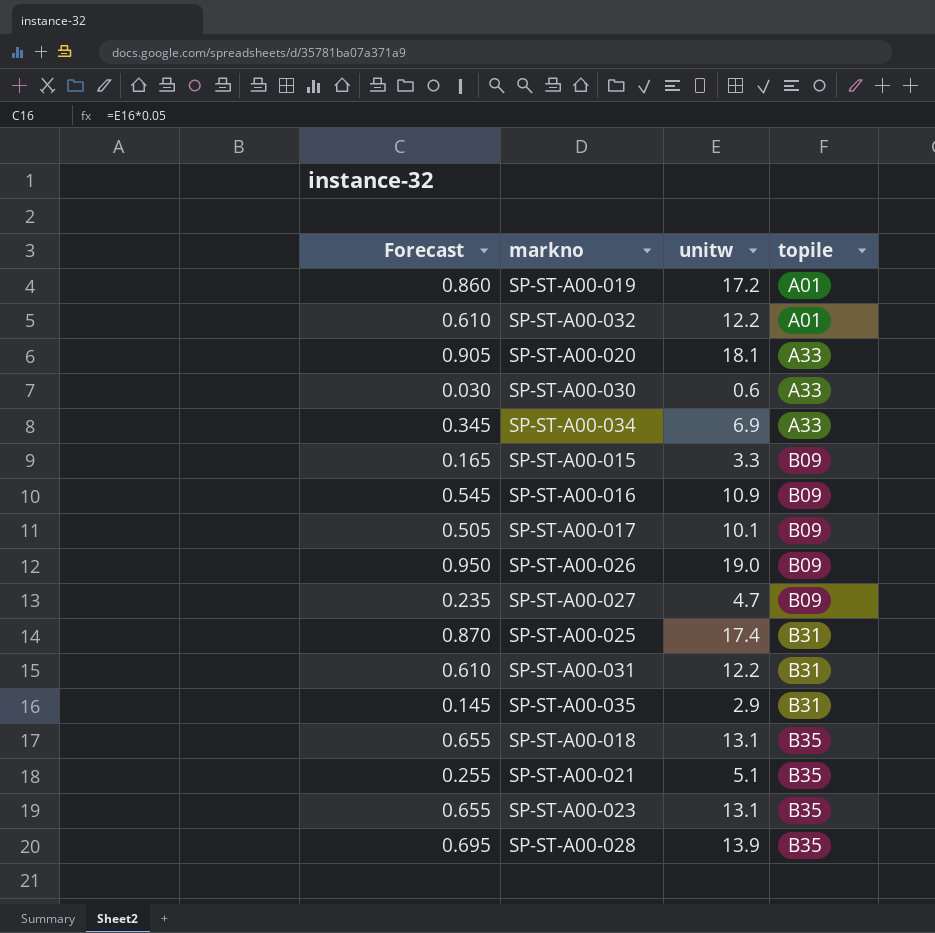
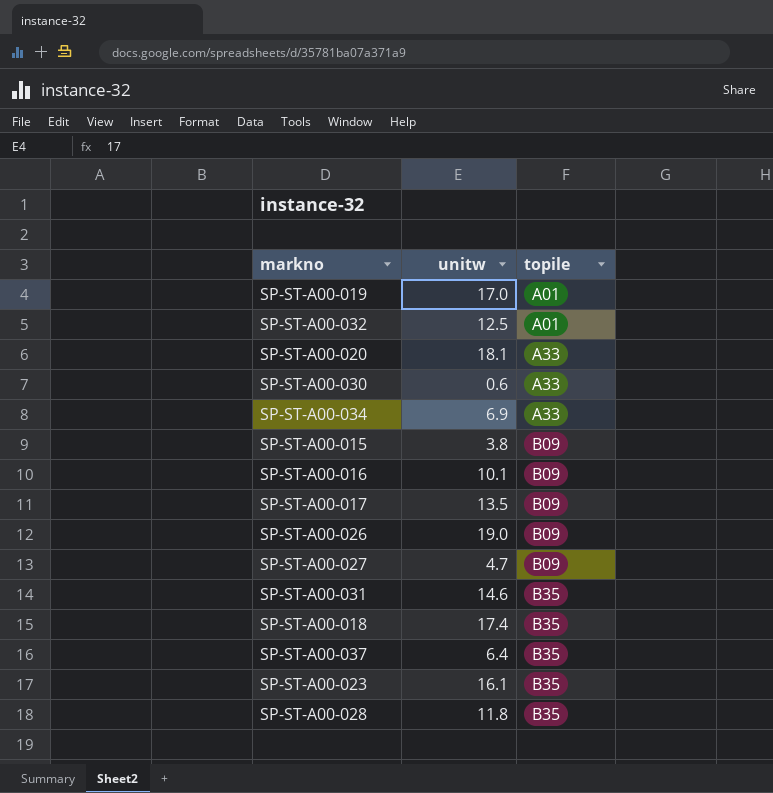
column Forecast | formula: [unitw] * 0.05 -> none
row SP-ST-A00-025: 0.870 | 17.4 | B31 -> none
row SP-ST-A00-035: 0.145 | 2.9 | B31 -> none
row SP-ST-A00-021: 0.255 | 5.1 | B35 -> none
SP-ST-A00-019 | unitw: 17.2 -> 17.0
SP-ST-A00-032 | unitw: 12.2 -> 12.5
SP-ST-A00-015 | unitw: 3.3 -> 3.8
SP-ST-A00-016 | unitw: 10.9 -> 10.1
SP-ST-A00-017 | unitw: 10.1 -> 13.5
SP-ST-A00-031 | unitw: 12.2 -> 14.6
SP-ST-A00-031 | topile: B31 -> B35
SP-ST-A00-018 | unitw: 13.1 -> 17.4
row SP-ST-A00-037: none -> 6.4 | B35
SP-ST-A00-023 | unitw: 13.1 -> 16.1
SP-ST-A00-028 | unitw: 13.9 -> 11.8

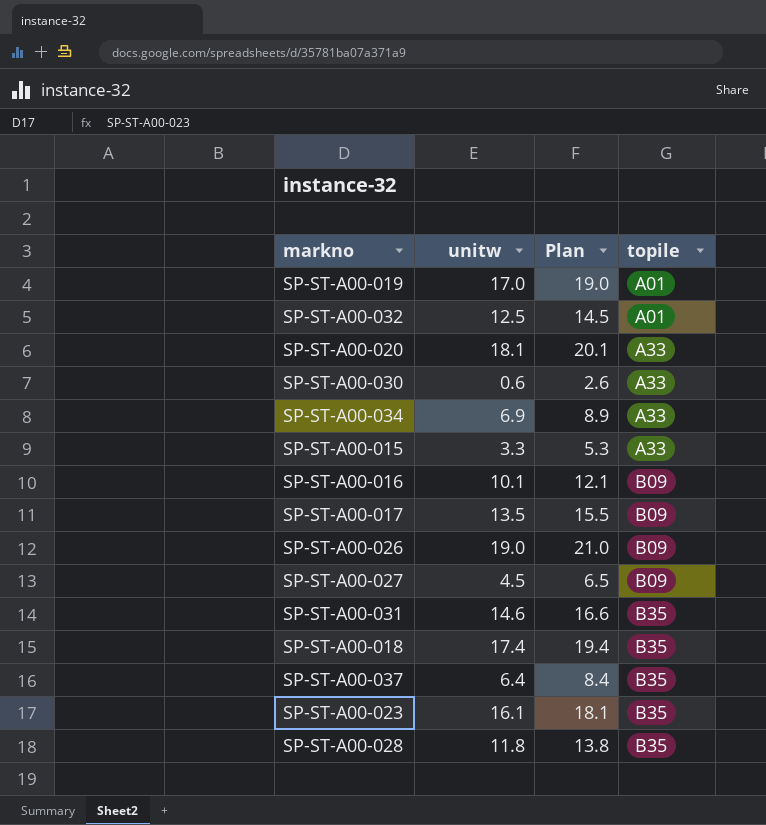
column Plan | formula: none -> [unitw] + 2
SP-ST-A00-015 | unitw: 3.8 -> 3.3
SP-ST-A00-015 | topile: B09 -> A33
SP-ST-A00-027 | unitw: 4.7 -> 4.5

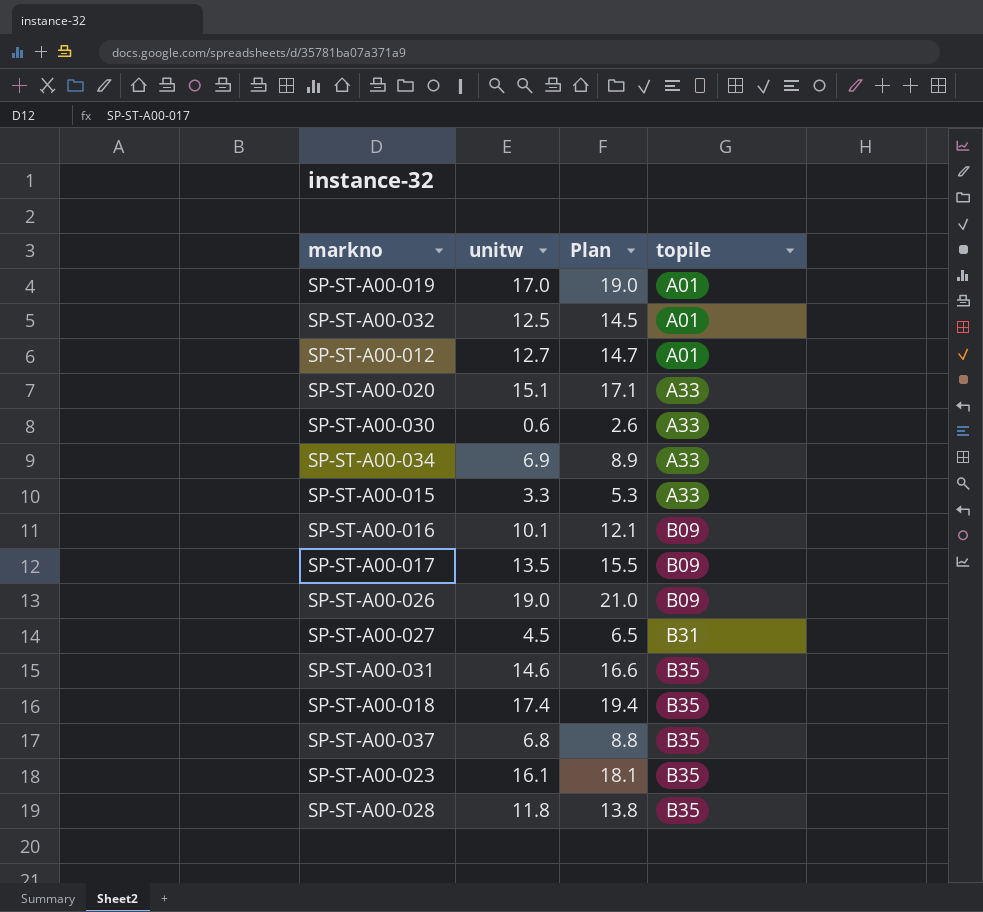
row SP-ST-A00-012: none -> 12.7 | 14.7 | A01
SP-ST-A00-020 | unitw: 18.1 -> 15.1
SP-ST-A00-020 | Plan: 20.1 -> 17.1
SP-ST-A00-027 | topile: B09 -> B31
SP-ST-A00-037 | unitw: 6.4 -> 6.8
SP-ST-A00-037 | Plan: 8.4 -> 8.8

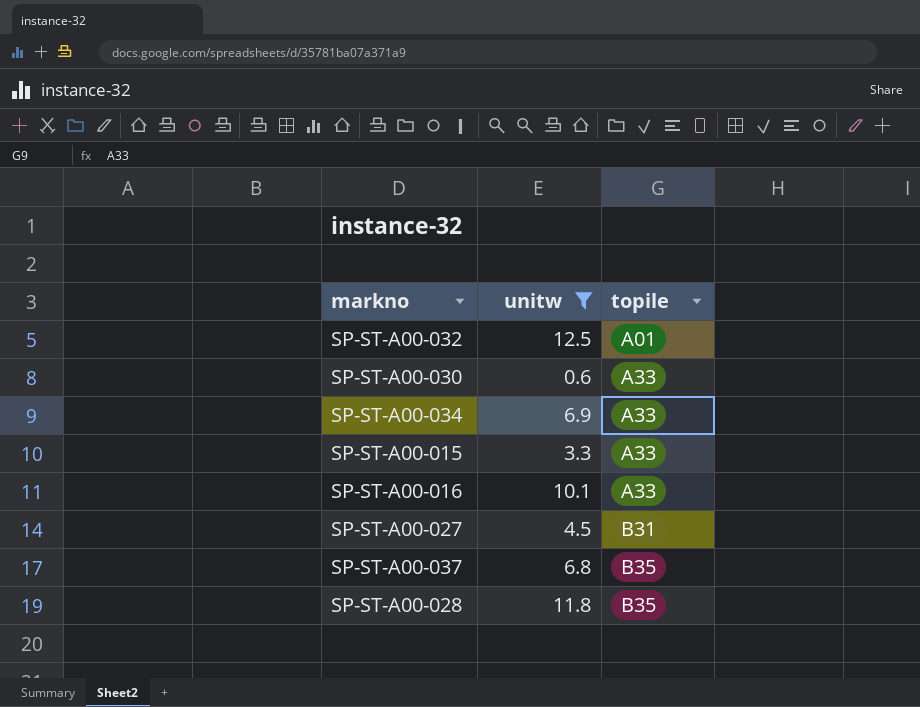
filter: none -> unitw <= 12.5
column Plan | formula: [unitw] + 2 -> none
SP-ST-A00-016 | topile: B09 -> A33

